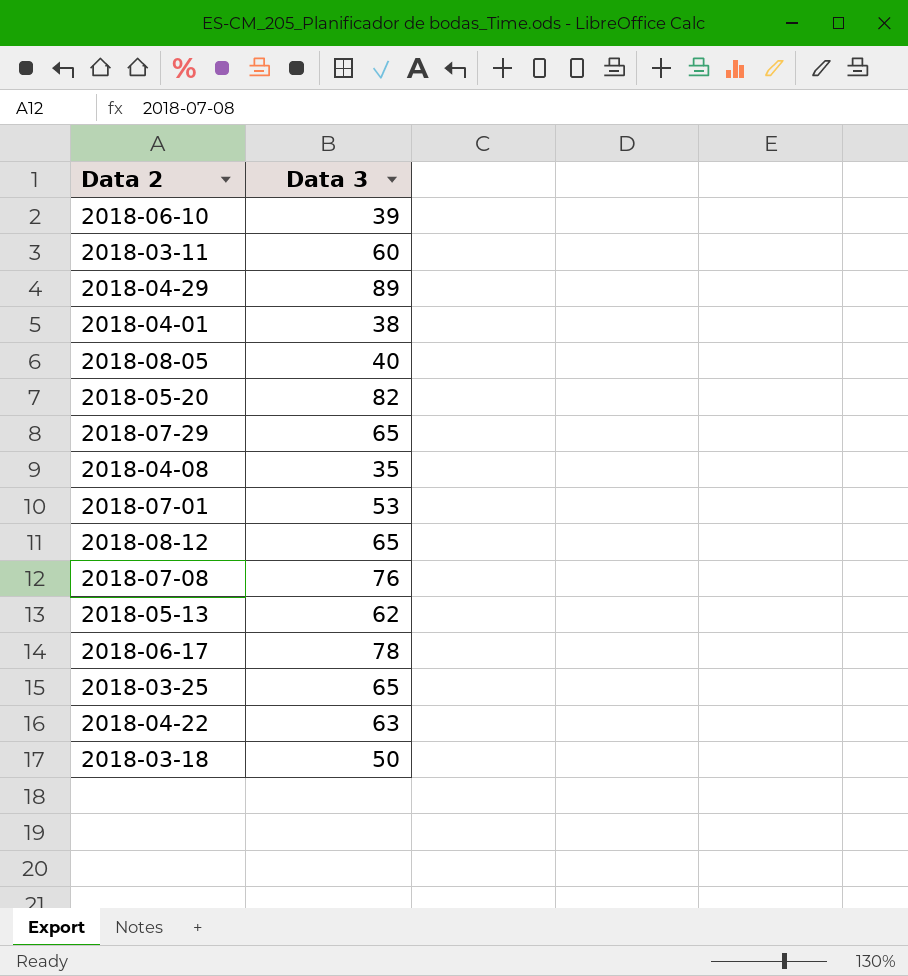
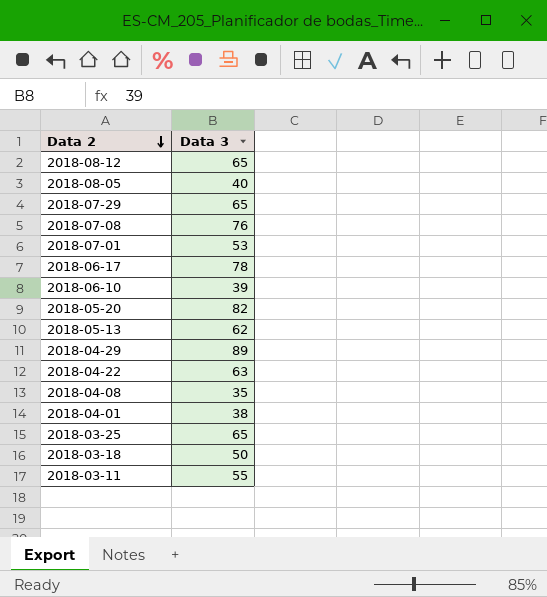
row order: none -> Data 2 descending
2018-03-11 | Data 3: 60 -> 55

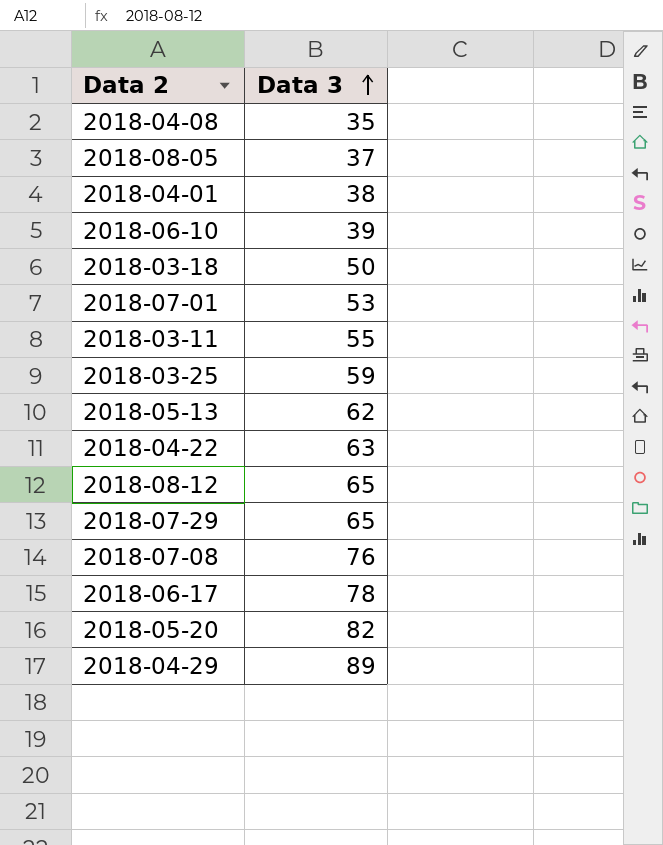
row order: Data 2 descending -> Data 3 ascending
2018-08-05 | Data 3: 40 -> 37
2018-03-25 | Data 3: 65 -> 59

